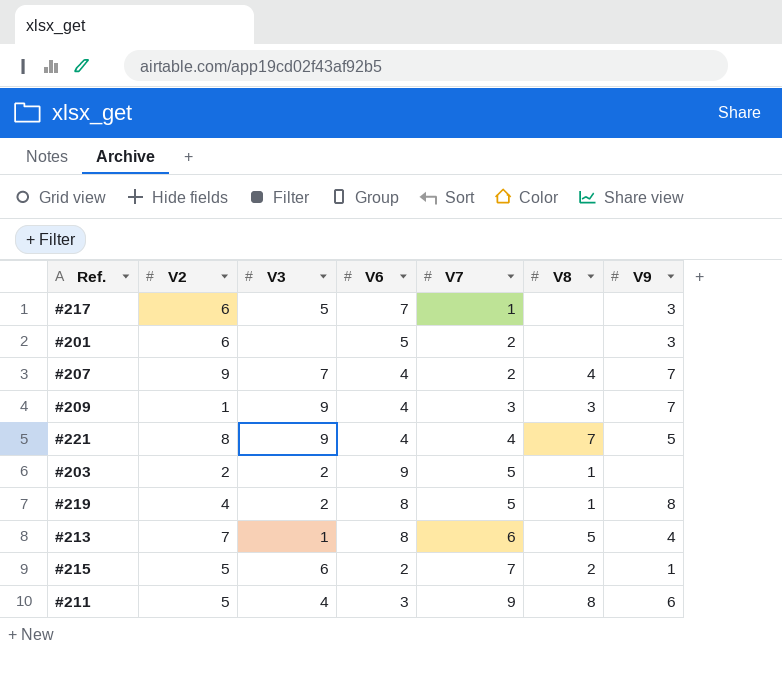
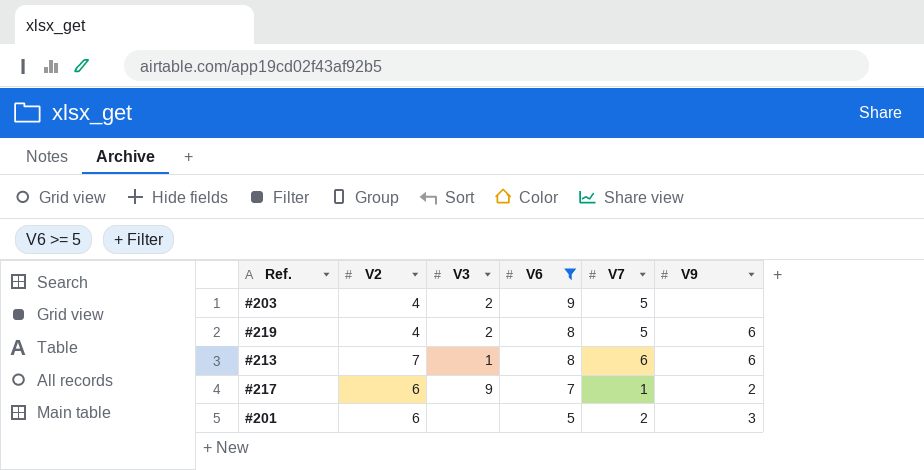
filter: none -> V6 >= 5
row order: V7 ascending -> V6 descending
column V8 | position: 6 -> none
#203 | V2: 2 -> 4
#219 | V9: 8 -> 6
#213 | V9: 4 -> 6
#217 | V3: 5 -> 9
#217 | V9: 3 -> 2

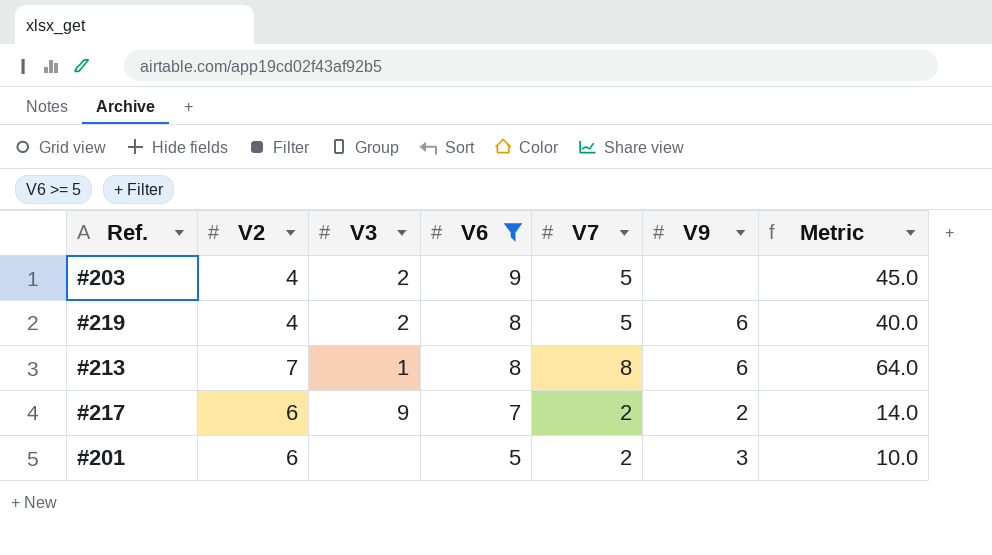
column Metric | formula: none -> [V6] * [V7]
#213 | V7: 6 -> 8
#217 | V7: 1 -> 2

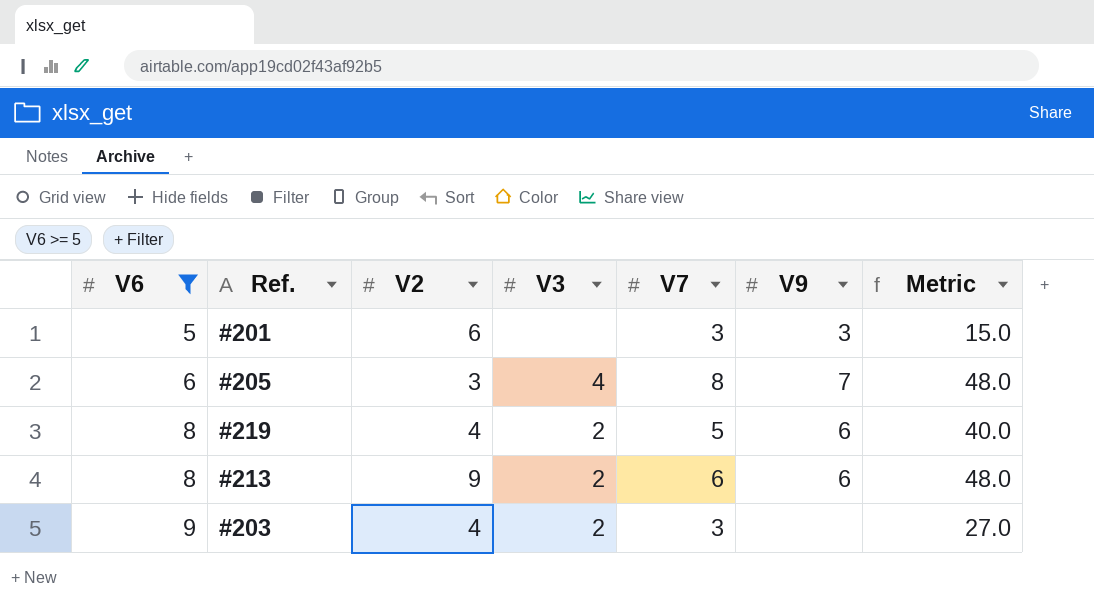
row order: V6 descending -> V6 ascending
column V6 | position: 4 -> 1
row #217: 6 | 9 | 7 | 2 | 2 | 14.0 -> none
#201 | V7: 2 -> 3
#201 | Metric: 10.0 -> 15.0
row #205: none -> 6 | 3 | 4 | 8 | 7 | 48.0
#213 | V2: 7 -> 9
#213 | V3: 1 -> 2
#213 | V7: 8 -> 6
#213 | Metric: 64.0 -> 48.0
#203 | V7: 5 -> 3
#203 | Metric: 45.0 -> 27.0

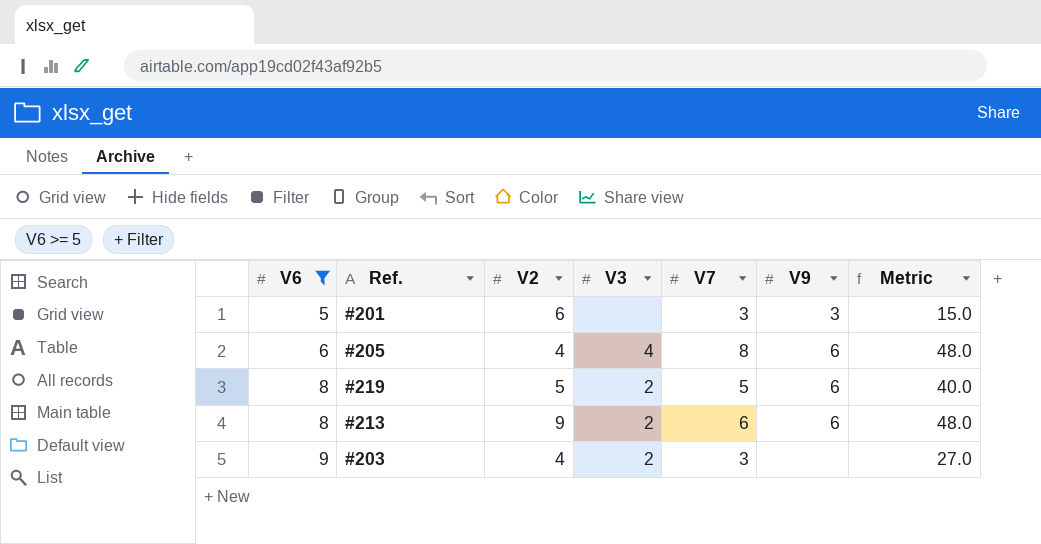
#205 | V2: 3 -> 4
#205 | V9: 7 -> 6
#219 | V2: 4 -> 5

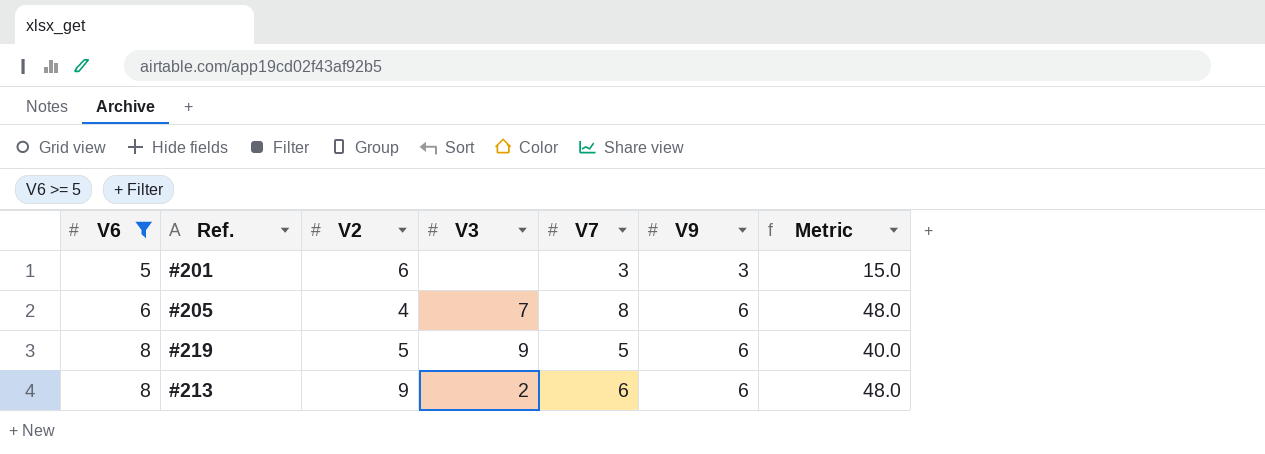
row #203: 9 | 4 | 2 | 3 | none | 27.0 -> none
#205 | V3: 4 -> 7
#219 | V3: 2 -> 9

